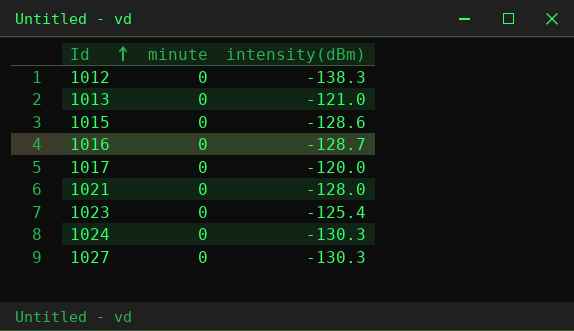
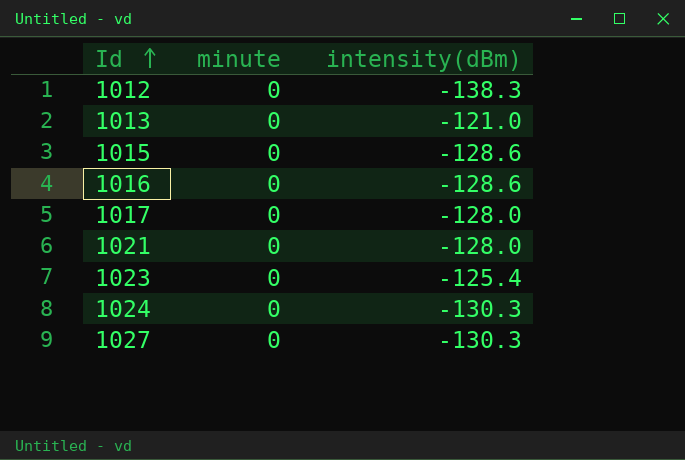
1016 | intensity(dBm): -128.7 -> -128.6
1017 | intensity(dBm): -120.0 -> -128.0

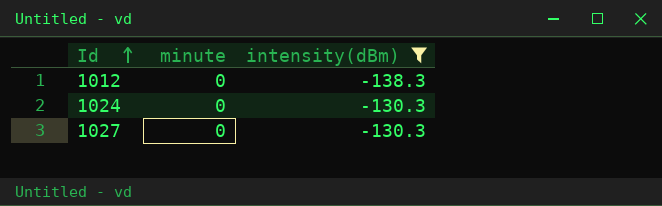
filter: none -> intensity(dBm) <= -130.3

